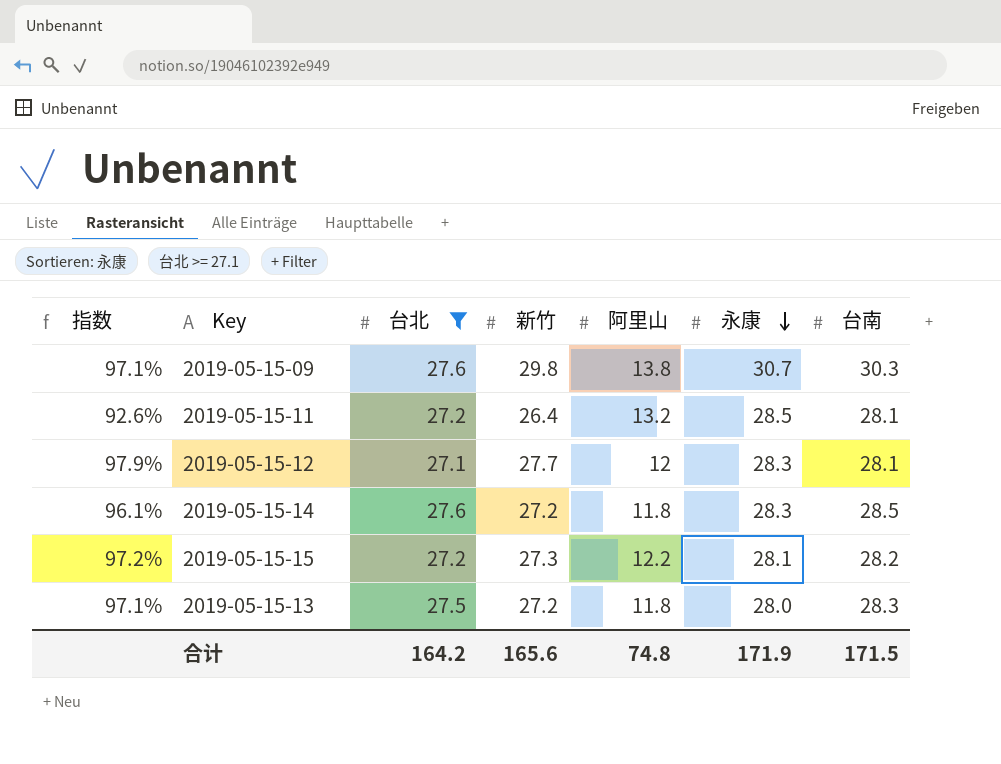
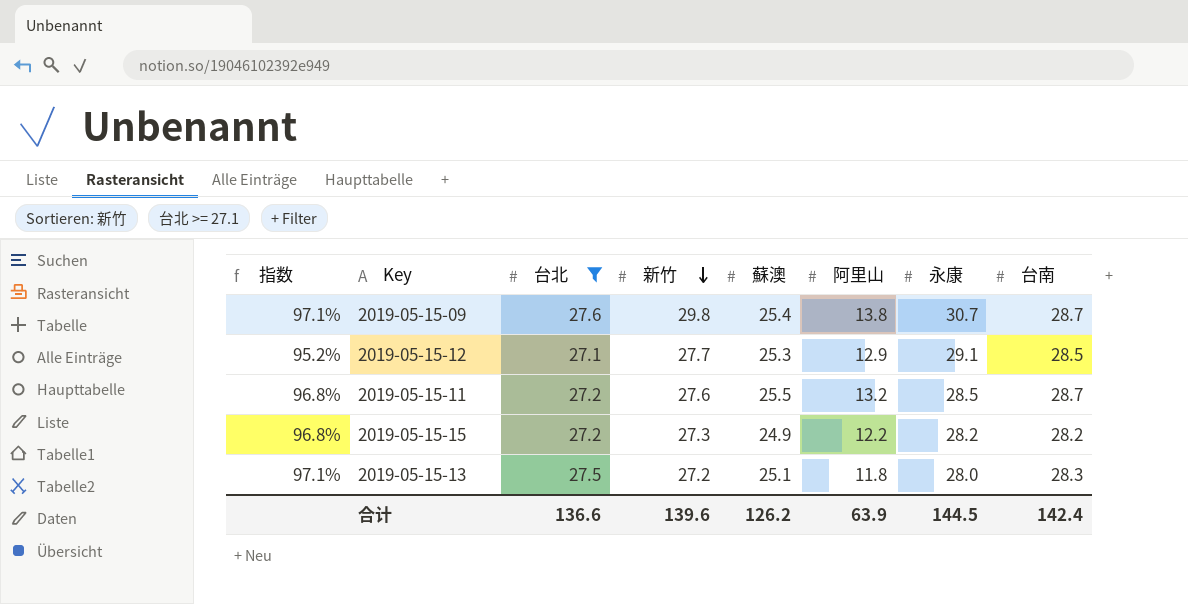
row order: 永康 descending -> 新竹 descending
column 蘇澳 | position: none -> 5
row 2019-05-15-14: 96.1% | 27.6 | 27.2 | 11.8 | 28.3 | 28.5 -> none
2019-05-15-09 | 台南: 30.3 -> 28.7
2019-05-15-12 | 指数: 97.9% -> 95.2%
2019-05-15-12 | 阿里山: 12 -> 12.9
2019-05-15-12 | 永康: 28.3 -> 29.1
2019-05-15-12 | 台南: 28.1 -> 28.5
2019-05-15-11 | 指数: 92.6% -> 96.8%
2019-05-15-11 | 新竹: 26.4 -> 27.6
2019-05-15-11 | 台南: 28.1 -> 28.7
2019-05-15-15 | 指数: 97.2% -> 96.8%
2019-05-15-15 | 永康: 28.1 -> 28.2
合计 | 台北: 164.2 -> 136.6
合计 | 新竹: 165.6 -> 139.6
合计 | 阿里山: 74.8 -> 63.9
合计 | 永康: 171.9 -> 144.5
合计 | 台南: 171.5 -> 142.4

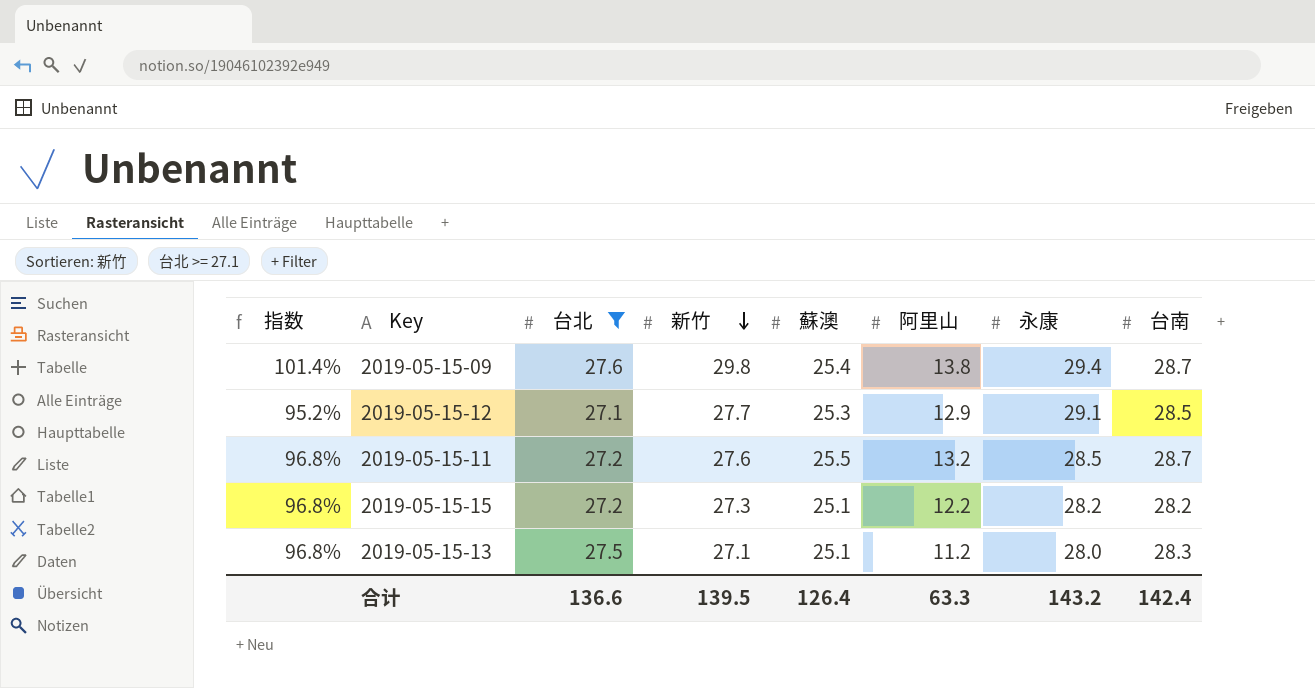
2019-05-15-09 | 指数: 97.1% -> 101.4%
2019-05-15-09 | 永康: 30.7 -> 29.4
2019-05-15-15 | 蘇澳: 24.9 -> 25.1
2019-05-15-13 | 指数: 97.1% -> 96.8%
2019-05-15-13 | 新竹: 27.2 -> 27.1
2019-05-15-13 | 阿里山: 11.8 -> 11.2
合计 | 新竹: 139.6 -> 139.5
合计 | 蘇澳: 126.2 -> 126.4
合计 | 阿里山: 63.9 -> 63.3
合计 | 永康: 144.5 -> 143.2

